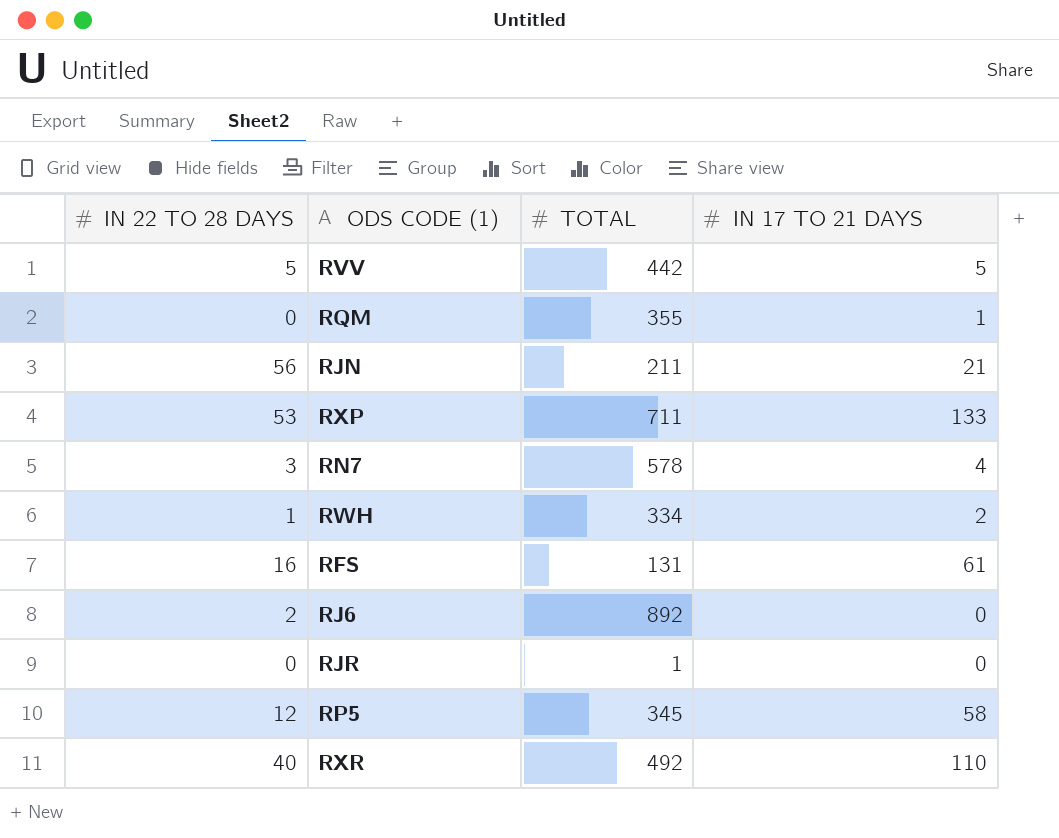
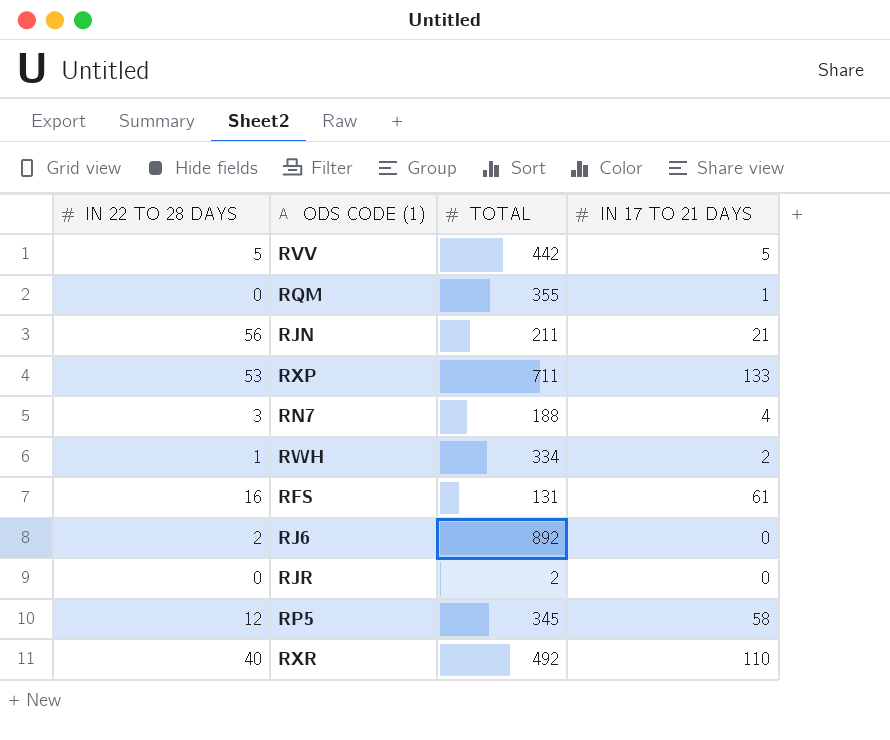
RN7 | TOTAL: 578 -> 188
RJR | TOTAL: 1 -> 2

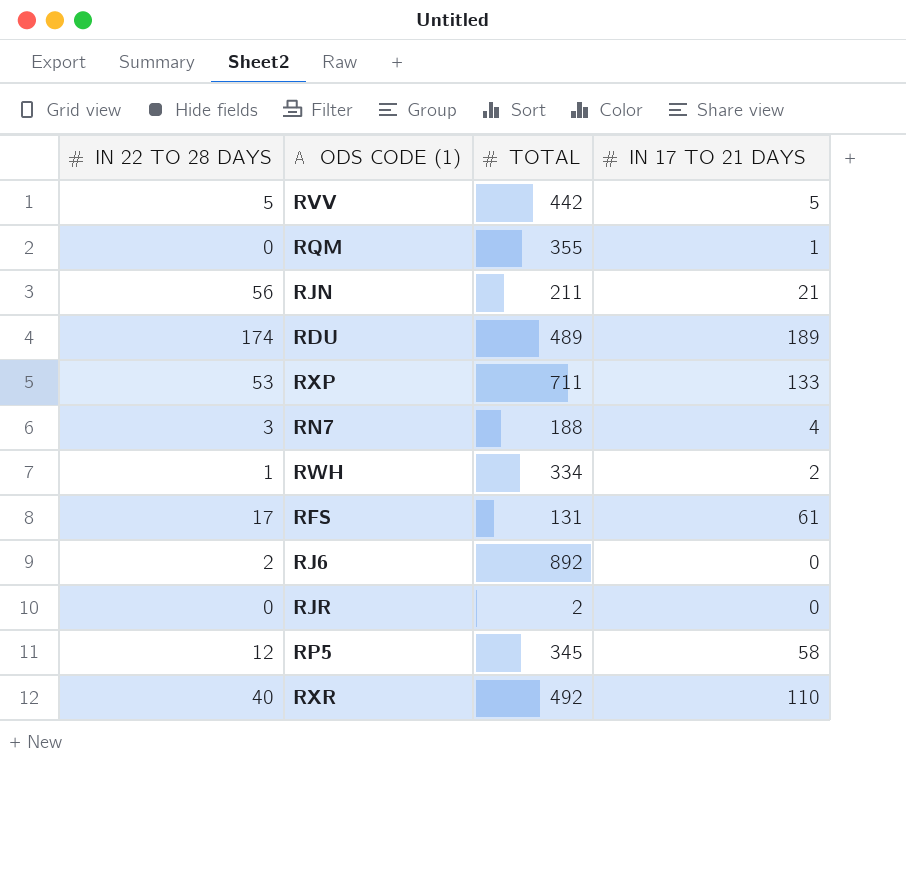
row RDU: none -> 174 | 489 | 189
RFS | IN 22 TO 28 DAYS: 16 -> 17

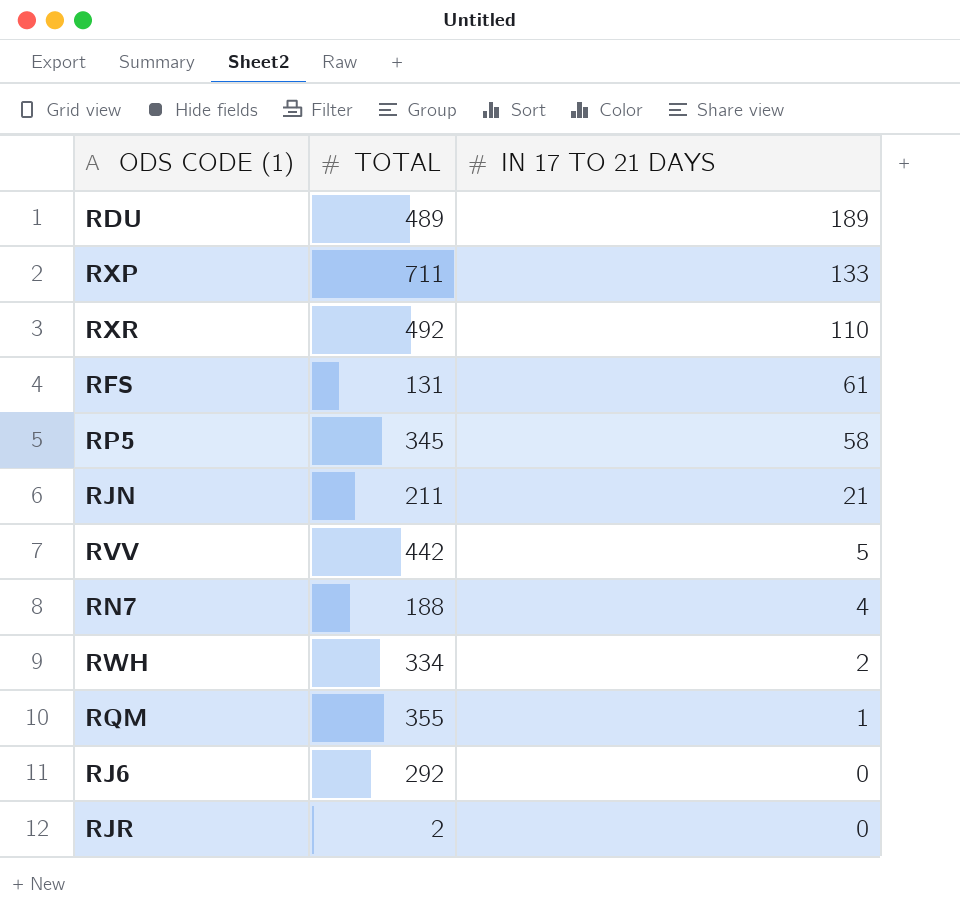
row order: none -> IN 17 TO 21 DAYS descending
column IN 22 TO 28 DAYS | position: 1 -> none
RJ6 | TOTAL: 892 -> 292

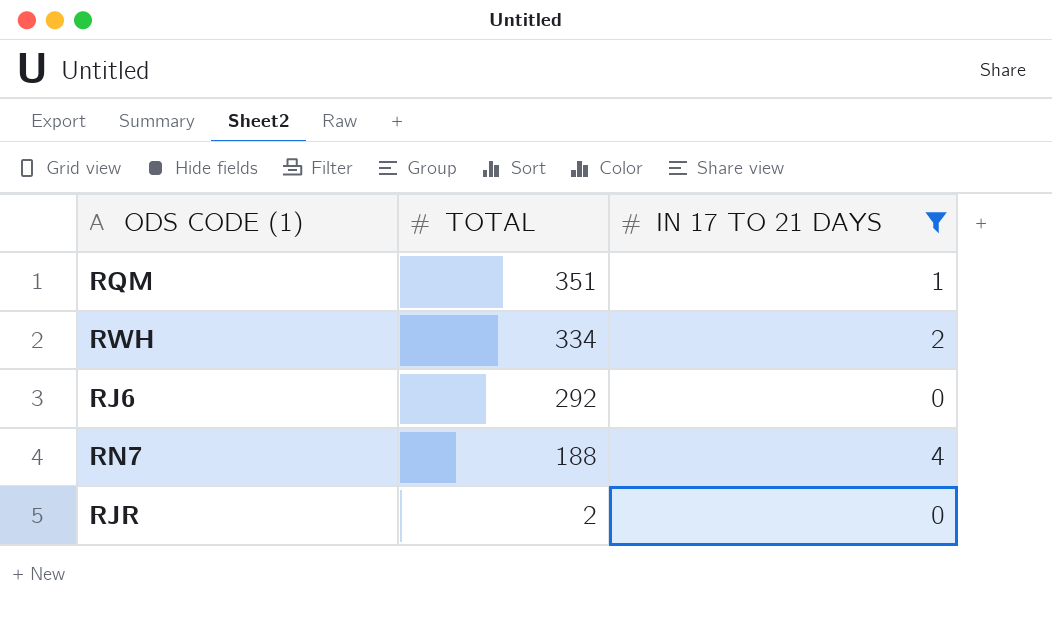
filter: none -> IN 17 TO 21 DAYS <= 4
row order: IN 17 TO 21 DAYS descending -> TOTAL descending
RQM | TOTAL: 355 -> 351

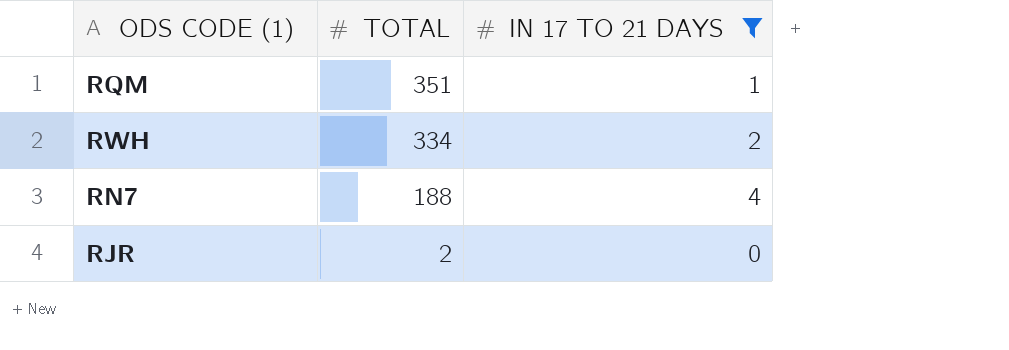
row RJ6: 292 | 0 -> none

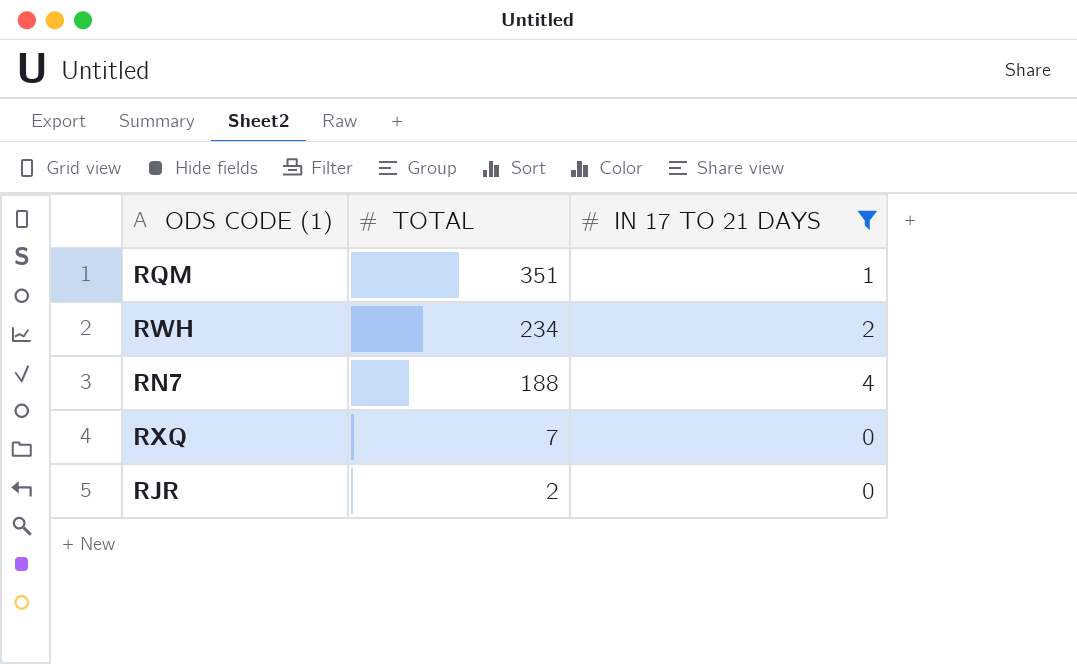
RWH | TOTAL: 334 -> 234
row RXQ: none -> 7 | 0

